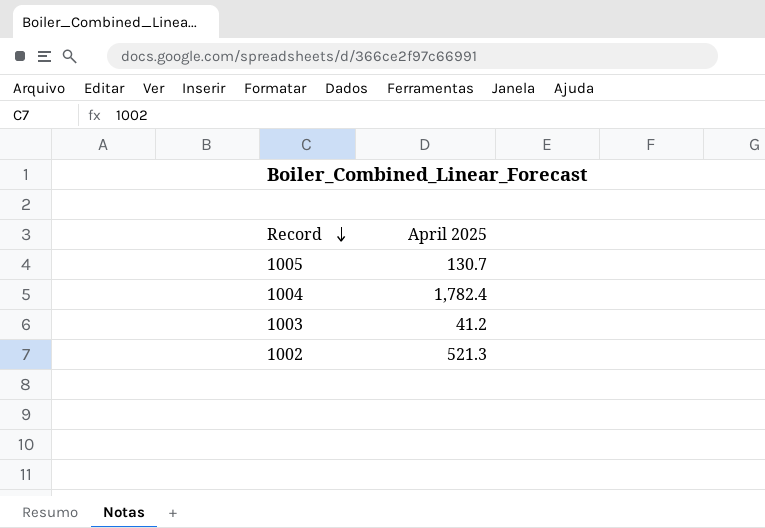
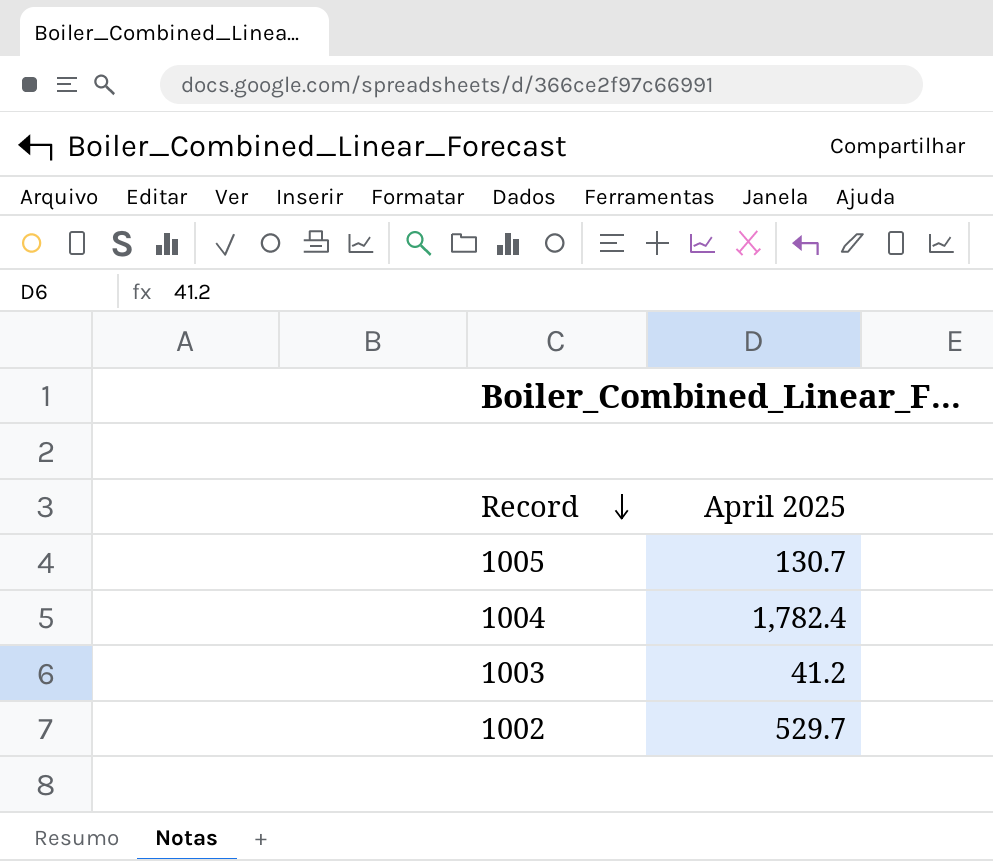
1002 | April 2025: 521.3 -> 529.7

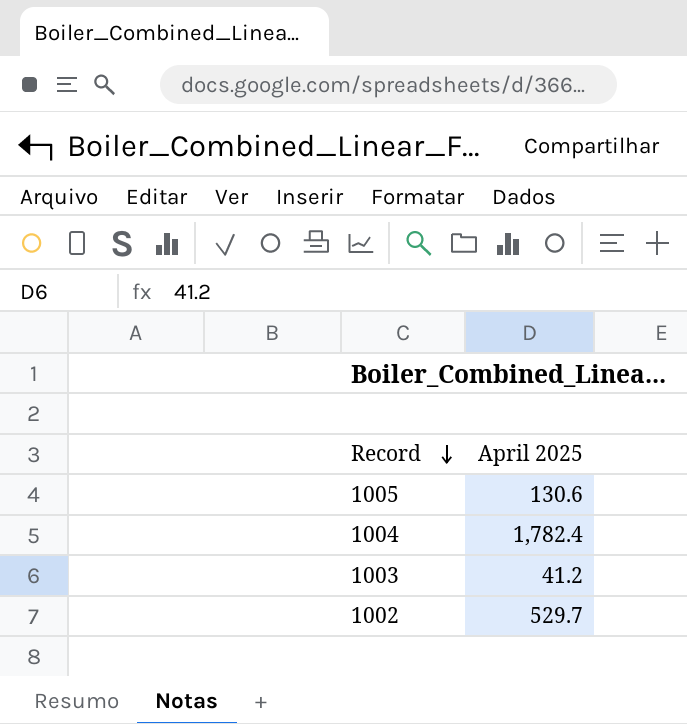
1005 | April 2025: 130.7 -> 130.6

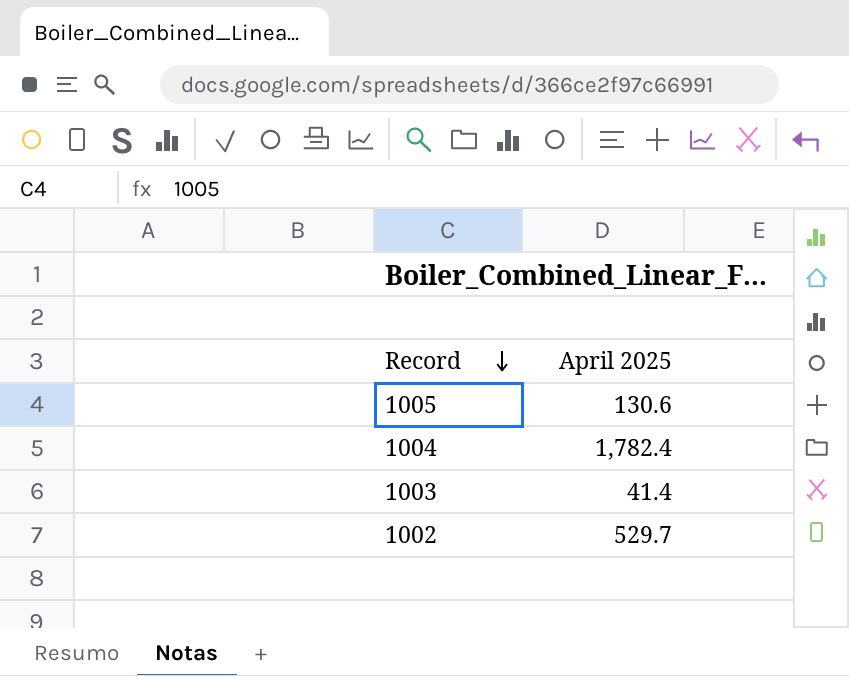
1003 | April 2025: 41.2 -> 41.4

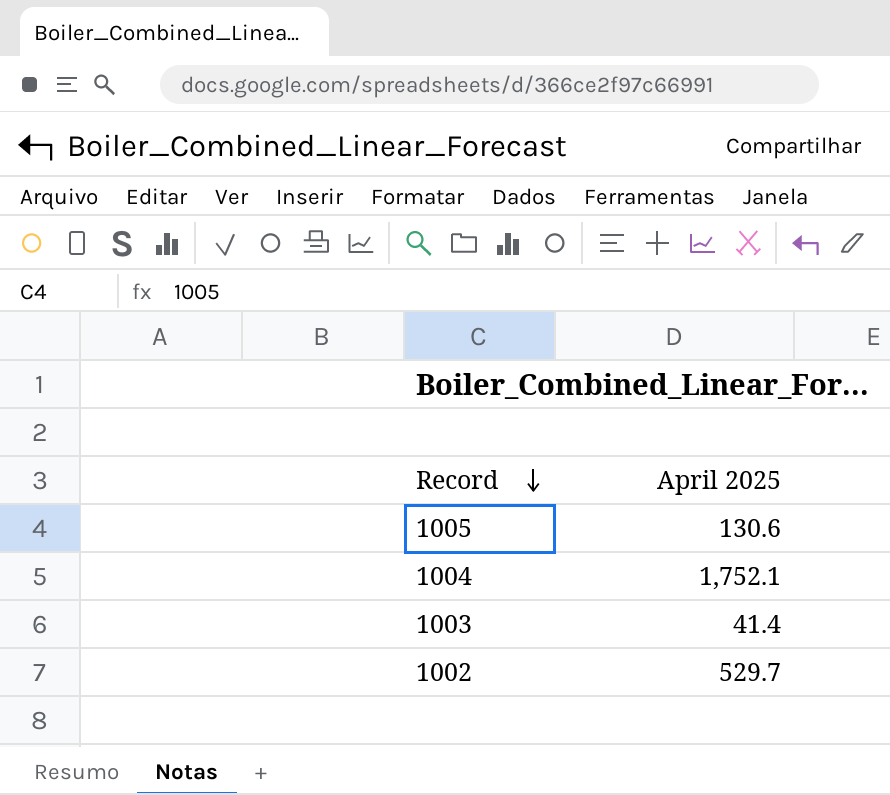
1004 | April 2025: 1,782.4 -> 1,752.1

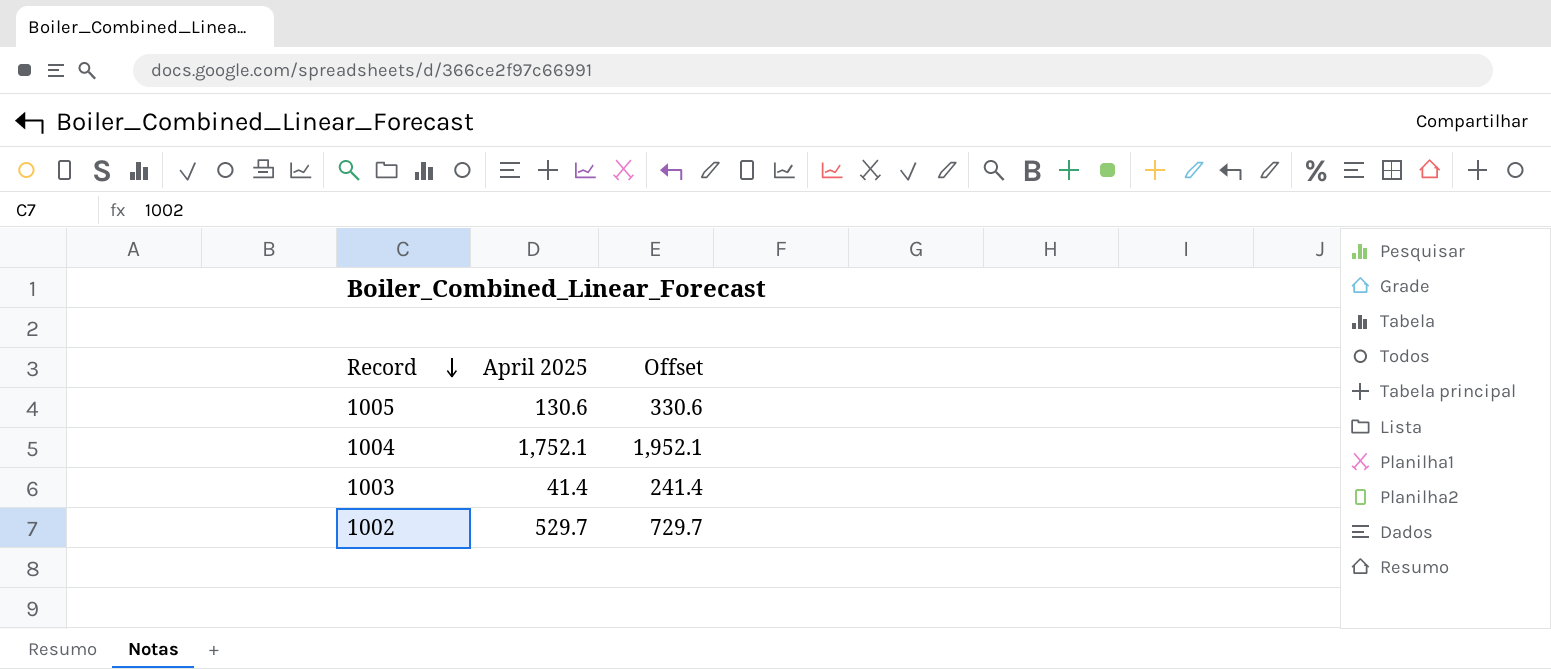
column Offset | formula: none -> [April 2025] + 200

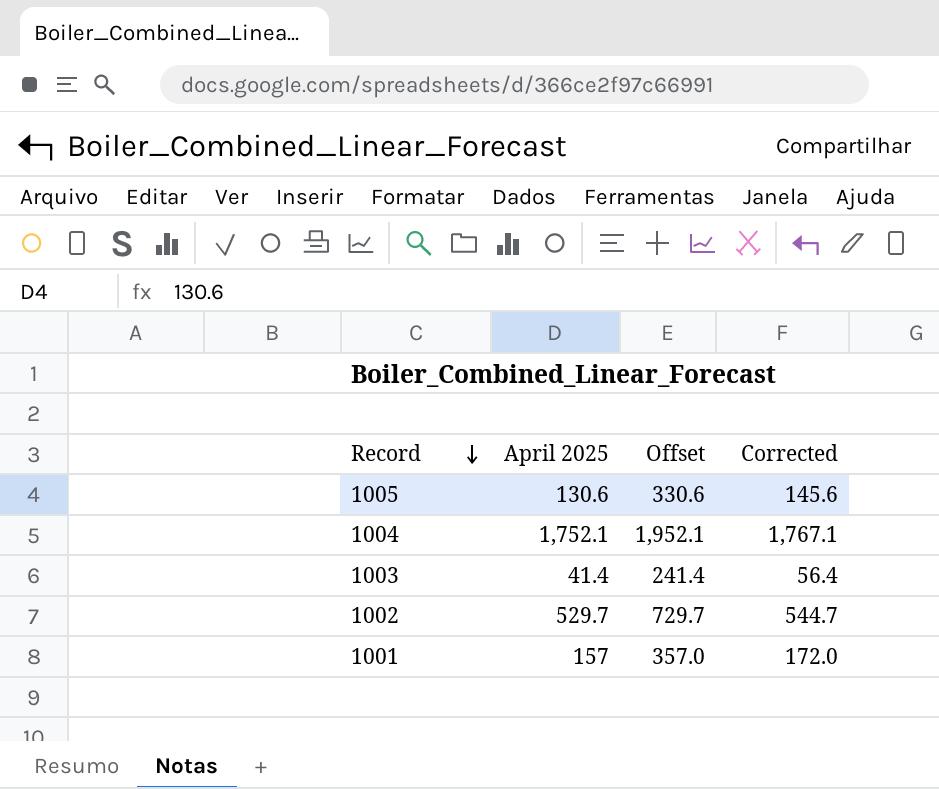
column Corrected | formula: none -> [April 2025] + 15
row 1001: none -> 157 | 357.0 | 172.0

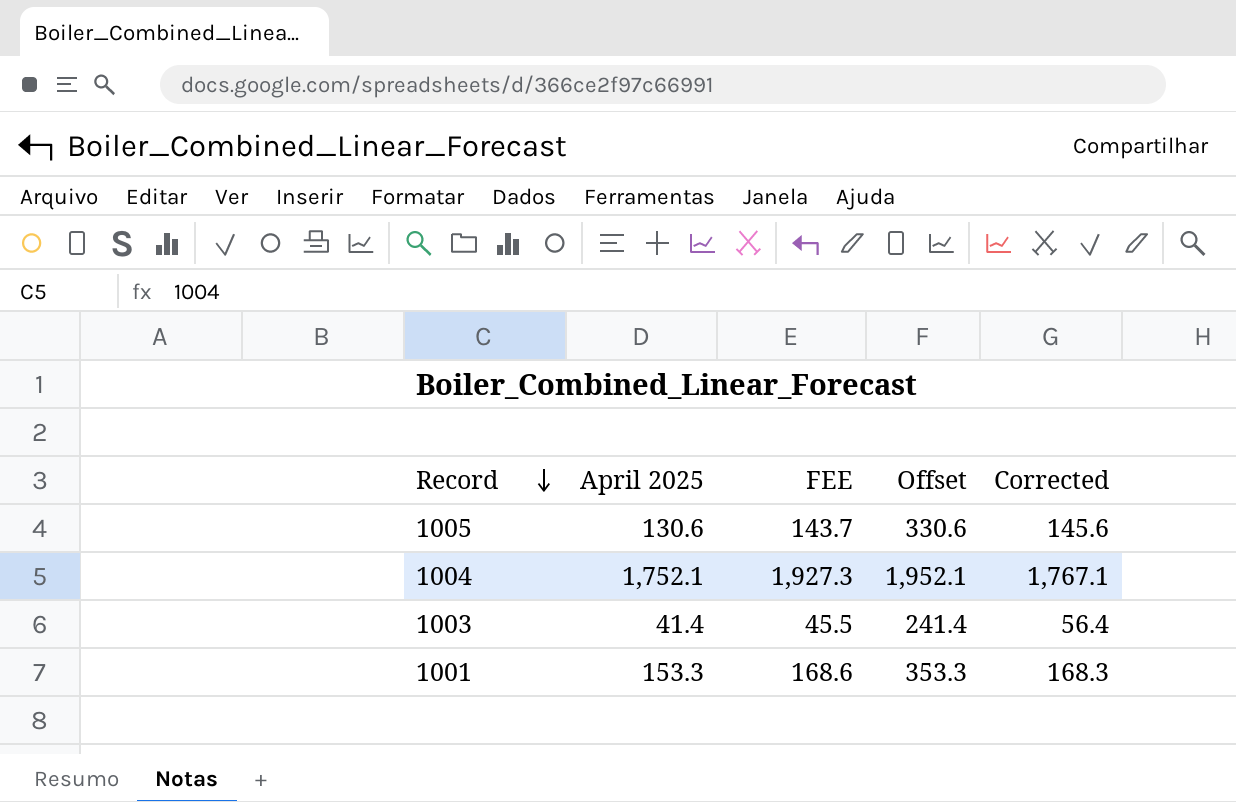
column FEE | formula: none -> [April 2025] * 1.1
row 1002: 529.7 | 729.7 | 544.7 -> none
1001 | April 2025: 157 -> 153.3
1001 | Offset: 357.0 -> 353.3
1001 | Corrected: 172.0 -> 168.3

